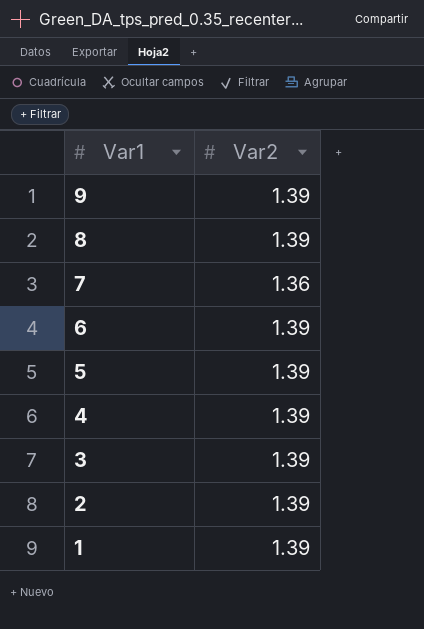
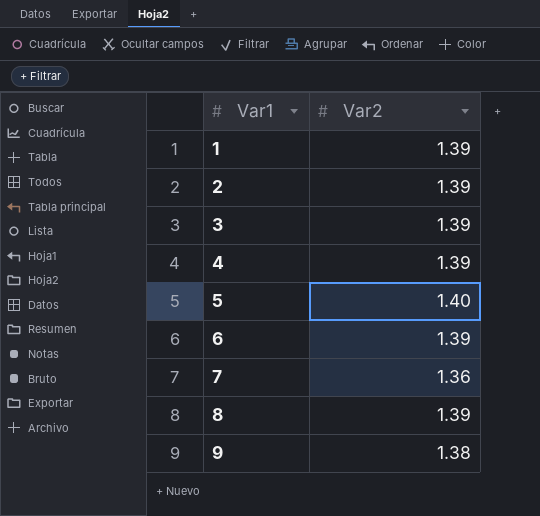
row order: Var1 descending -> Var1 ascending
5 | Var2: 1.39 -> 1.40
9 | Var2: 1.39 -> 1.38

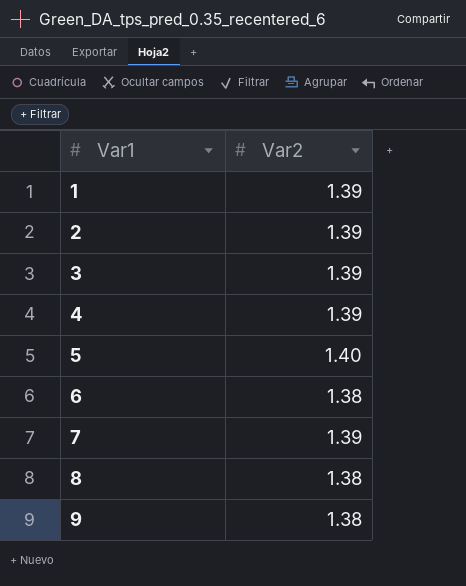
6 | Var2: 1.39 -> 1.38
7 | Var2: 1.36 -> 1.39
8 | Var2: 1.39 -> 1.38

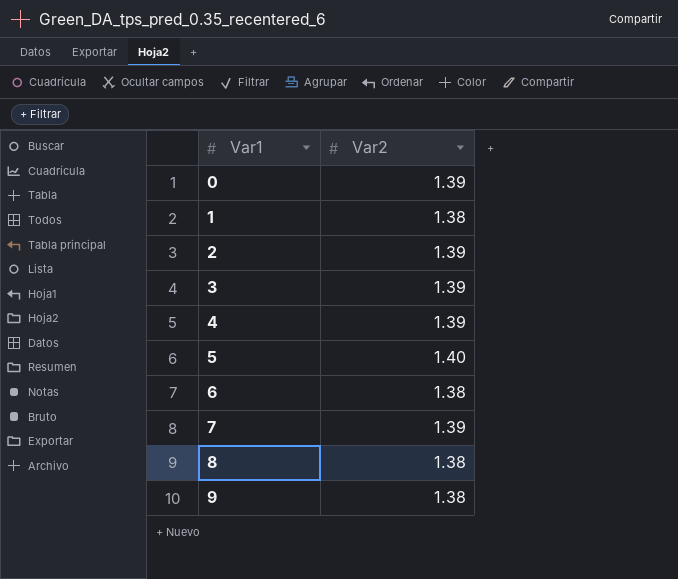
row 0: none -> 1.39
1 | Var2: 1.39 -> 1.38

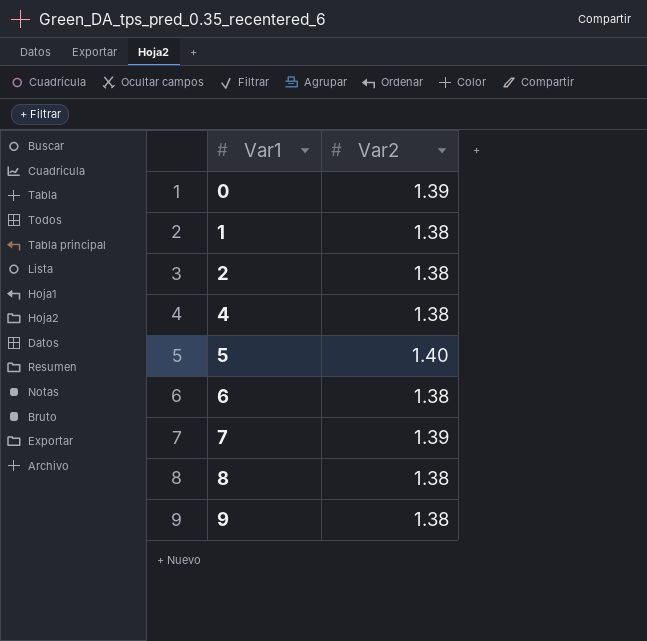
row 3: 1.39 -> none
2 | Var2: 1.39 -> 1.38
4 | Var2: 1.39 -> 1.38

